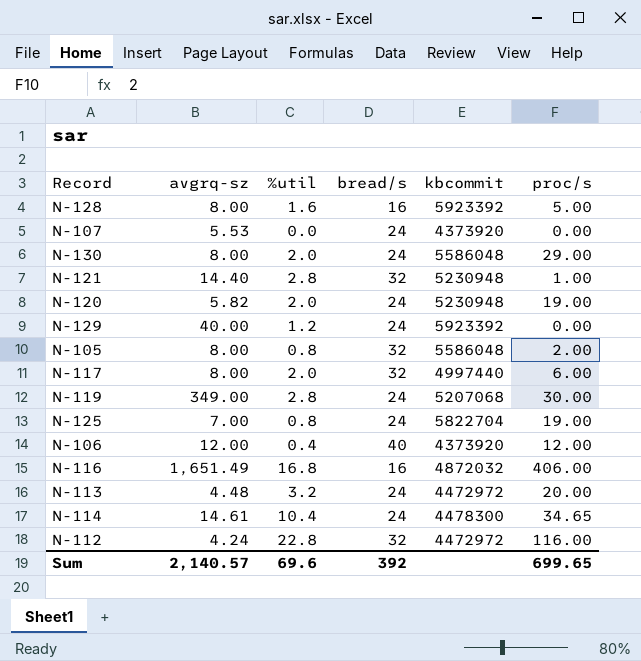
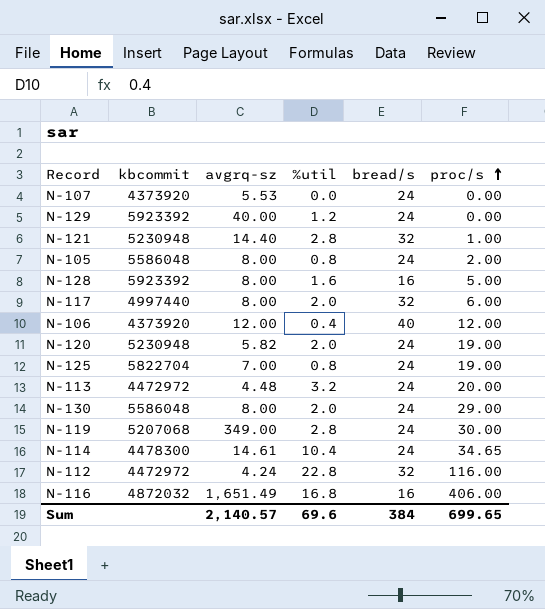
row order: none -> proc/s ascending
column kbcommit | position: 5 -> 2
N-105 | bread/s: 32 -> 24
Sum | bread/s: 392 -> 384

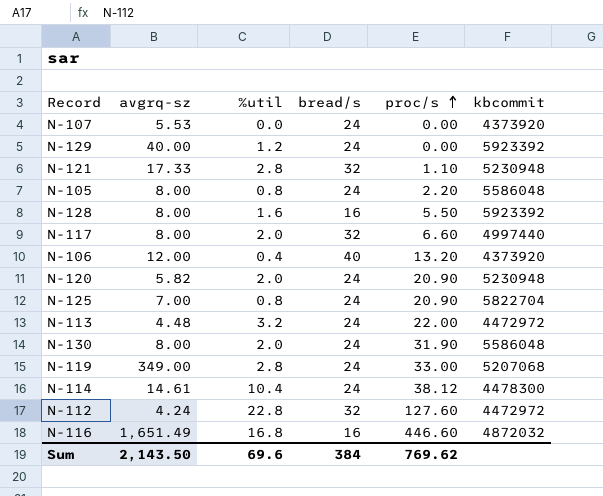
column kbcommit | position: 2 -> 6
N-121 | avgrq-sz: 14.40 -> 17.33
N-121 | proc/s: 1.00 -> 1.10
N-105 | proc/s: 2.00 -> 2.20
N-128 | proc/s: 5.00 -> 5.50
N-117 | proc/s: 6.00 -> 6.60
N-106 | proc/s: 12.00 -> 13.20
N-120 | proc/s: 19.00 -> 20.90
N-125 | proc/s: 19.00 -> 20.90
N-113 | proc/s: 20.00 -> 22.00
N-130 | proc/s: 29.00 -> 31.90
N-119 | proc/s: 30.00 -> 33.00
N-114 | proc/s: 34.65 -> 38.12
N-112 | proc/s: 116.00 -> 127.60
N-116 | proc/s: 406.00 -> 446.60
Sum | avgrq-sz: 2,140.57 -> 2,143.50
Sum | proc/s: 699.65 -> 769.62

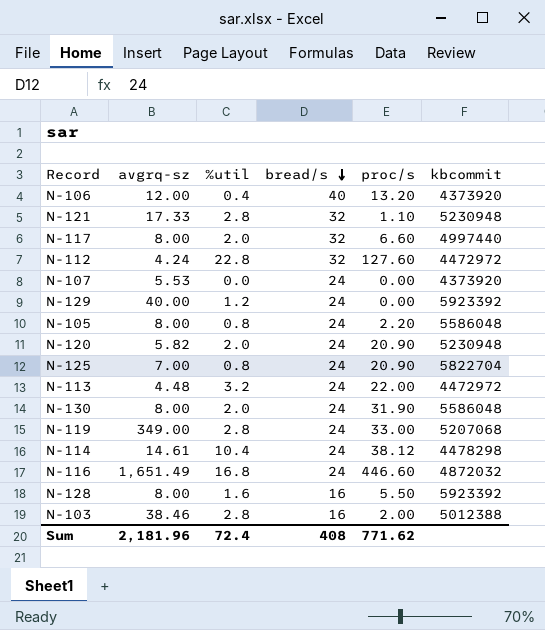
row order: proc/s ascending -> bread/s descending
N-114 | kbcommit: 4478300 -> 4478298
N-116 | bread/s: 16 -> 24
row N-103: none -> 38.46 | 2.8 | 16 | 2.00 | 5012388
Sum | avgrq-sz: 2,143.50 -> 2,181.96
Sum | %util: 69.6 -> 72.4
Sum | bread/s: 384 -> 408
Sum | proc/s: 769.62 -> 771.62

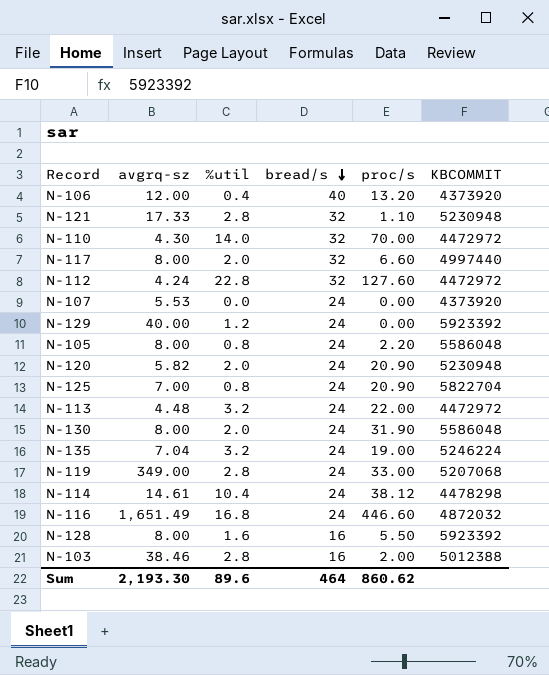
column name: kbcommit -> KBCOMMIT
row N-110: none -> 4.30 | 14.0 | 32 | 70.00 | 4472972
row N-135: none -> 7.04 | 3.2 | 24 | 19.00 | 5246224
Sum | avgrq-sz: 2,181.96 -> 2,193.30
Sum | %util: 72.4 -> 89.6
Sum | bread/s: 408 -> 464
Sum | proc/s: 771.62 -> 860.62

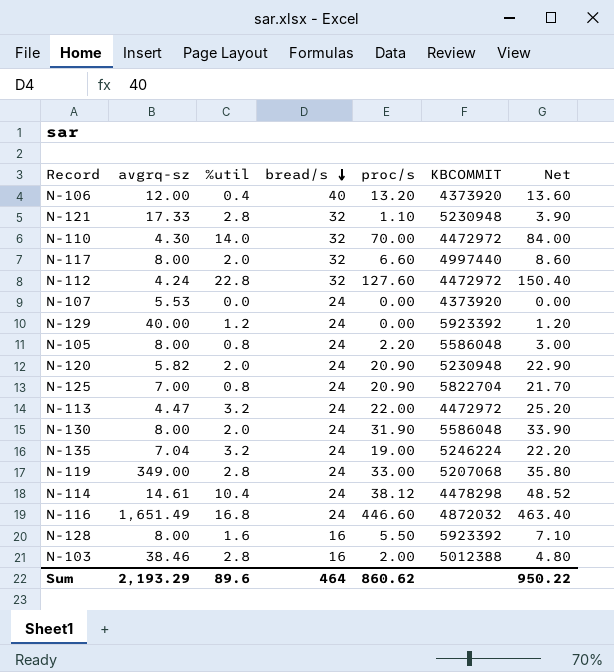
column Net | formula: none -> [%util] + [proc/s]
N-113 | avgrq-sz: 4.48 -> 4.47
Sum | avgrq-sz: 2,193.30 -> 2,193.29

